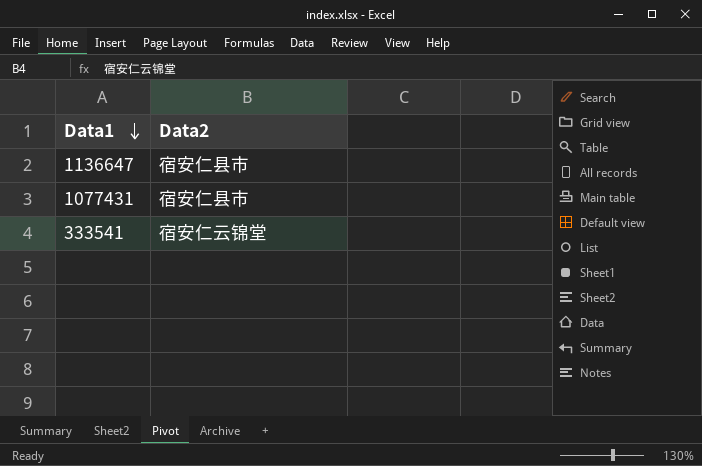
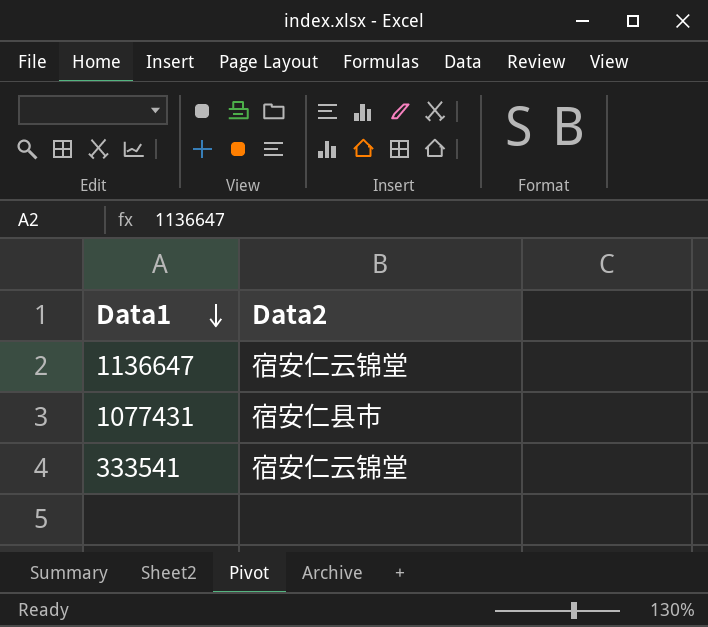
1136647 | Data2: 宿安仁县市 -> 宿安仁云锦堂

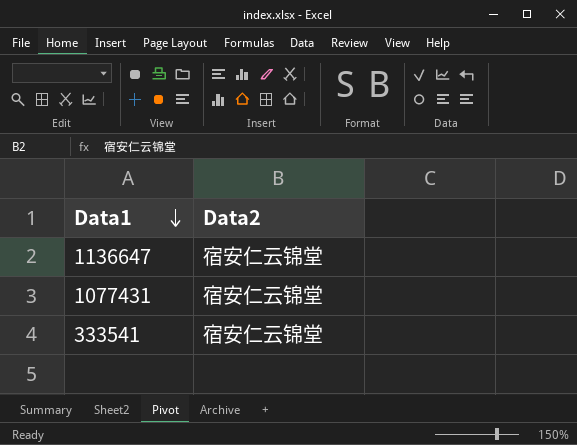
1077431 | Data2: 宿安仁县市 -> 宿安仁云锦堂

